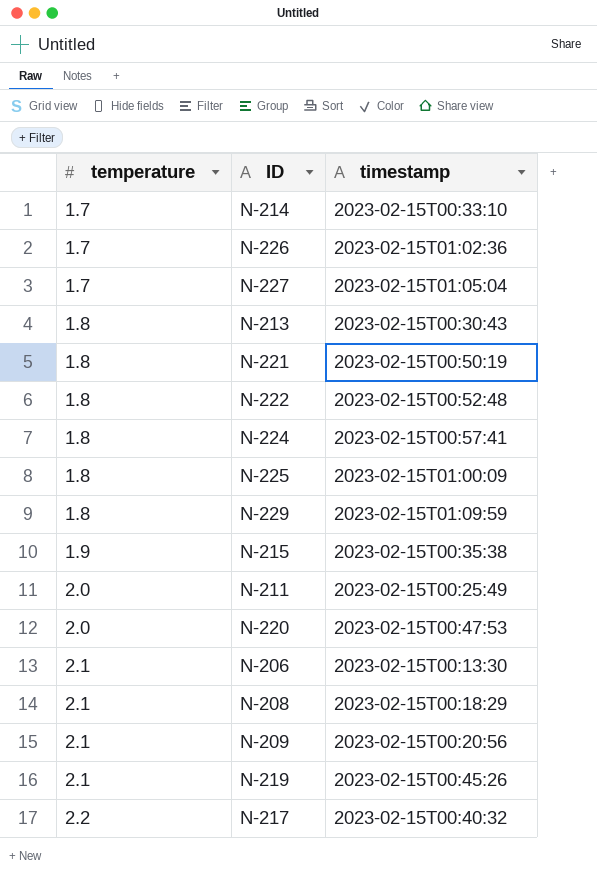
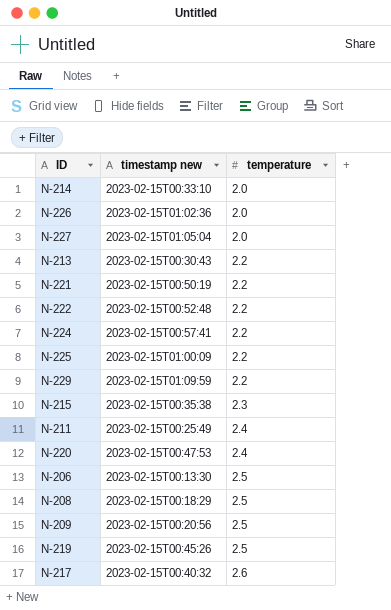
column name: timestamp -> timestamp new
column temperature | position: 1 -> 3
N-214 | temperature: 1.7 -> 2.0
N-226 | temperature: 1.7 -> 2.0
N-227 | temperature: 1.7 -> 2.0
N-213 | temperature: 1.8 -> 2.2
N-221 | temperature: 1.8 -> 2.2
N-222 | temperature: 1.8 -> 2.2
N-224 | temperature: 1.8 -> 2.2
N-225 | temperature: 1.8 -> 2.2
N-229 | temperature: 1.8 -> 2.2
N-215 | temperature: 1.9 -> 2.3
N-211 | temperature: 2.0 -> 2.4
N-220 | temperature: 2.0 -> 2.4
N-206 | temperature: 2.1 -> 2.5
N-208 | temperature: 2.1 -> 2.5
N-209 | temperature: 2.1 -> 2.5
N-219 | temperature: 2.1 -> 2.5
N-217 | temperature: 2.2 -> 2.6

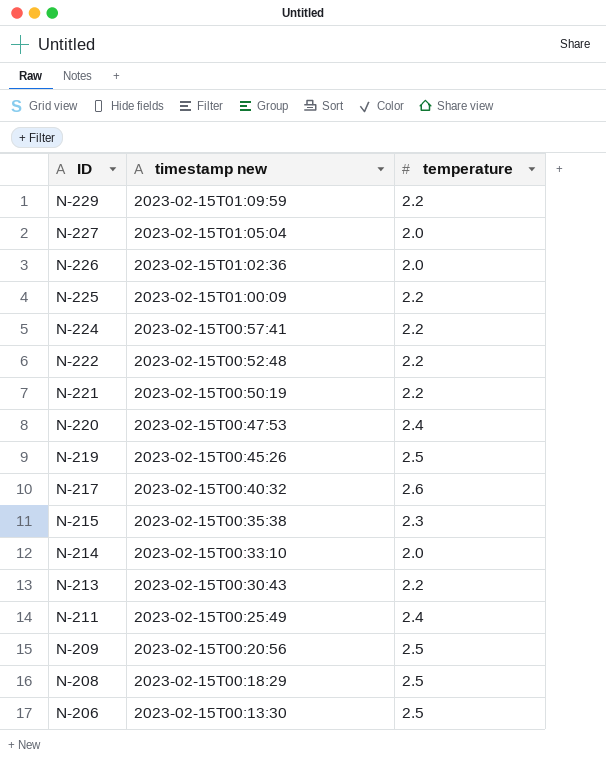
row order: temperature ascending -> ID descending

